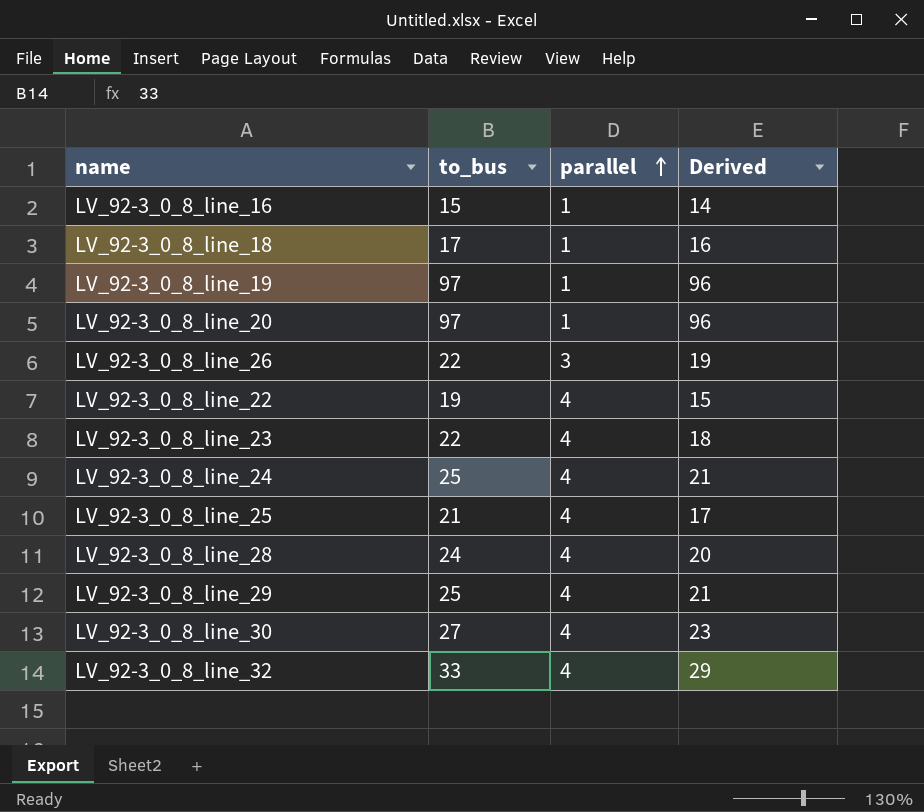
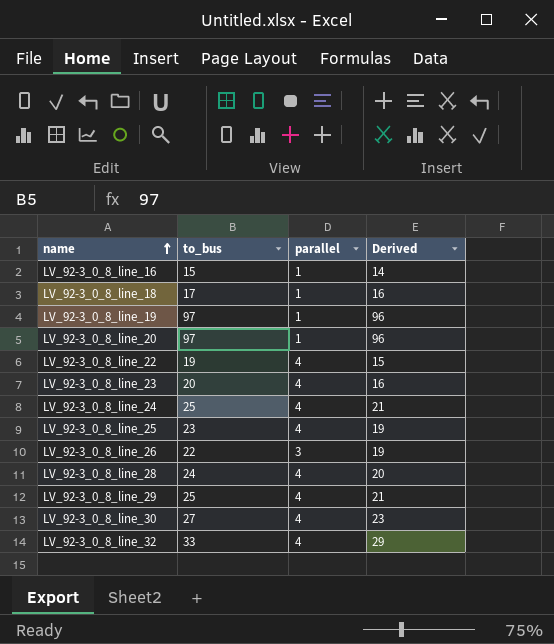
row order: parallel ascending -> name ascending
LV_92-3_0_8_line_23 | to_bus: 22 -> 20
LV_92-3_0_8_line_23 | Derived: 18 -> 16
LV_92-3_0_8_line_25 | to_bus: 21 -> 23
LV_92-3_0_8_line_25 | Derived: 17 -> 19

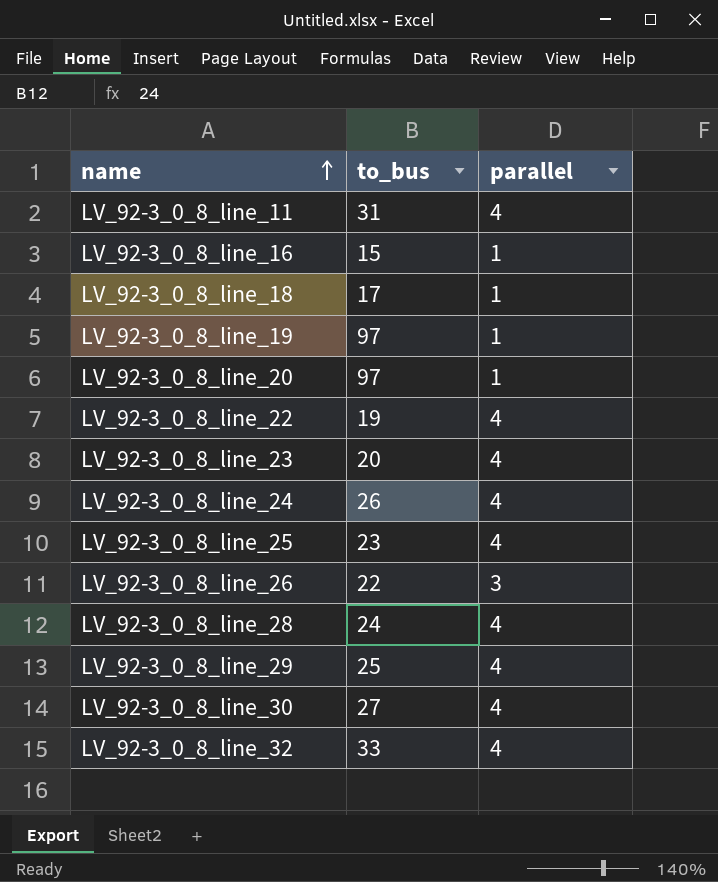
column Derived | formula: [to_bus] - [parallel] -> none
row LV_92-3_0_8_line_11: none -> 31 | 4
LV_92-3_0_8_line_24 | to_bus: 25 -> 26

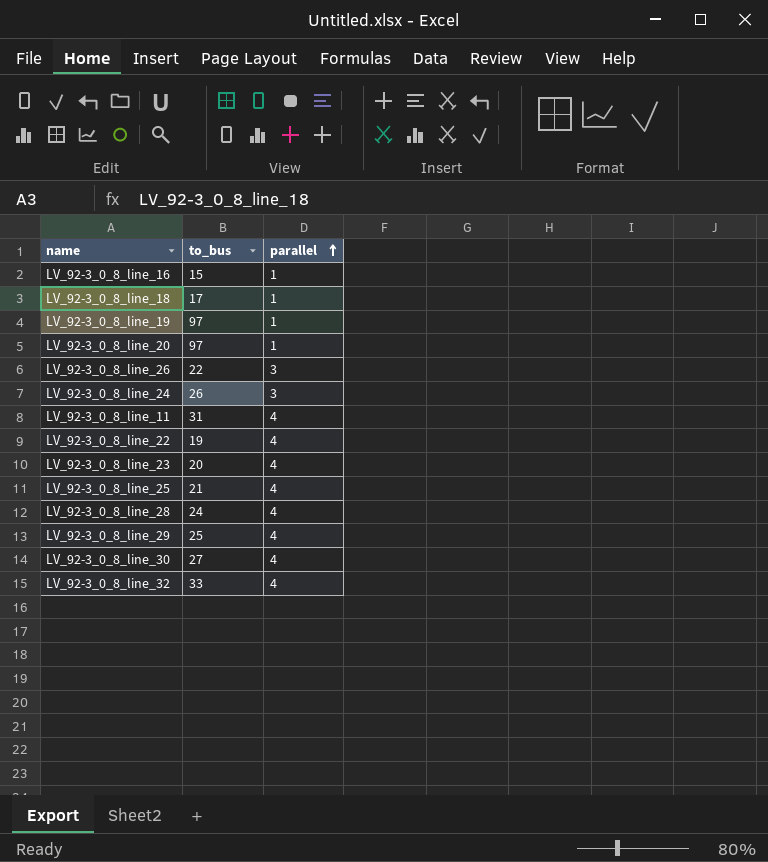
row order: name ascending -> parallel ascending
LV_92-3_0_8_line_24 | parallel: 4 -> 3
LV_92-3_0_8_line_25 | to_bus: 23 -> 21

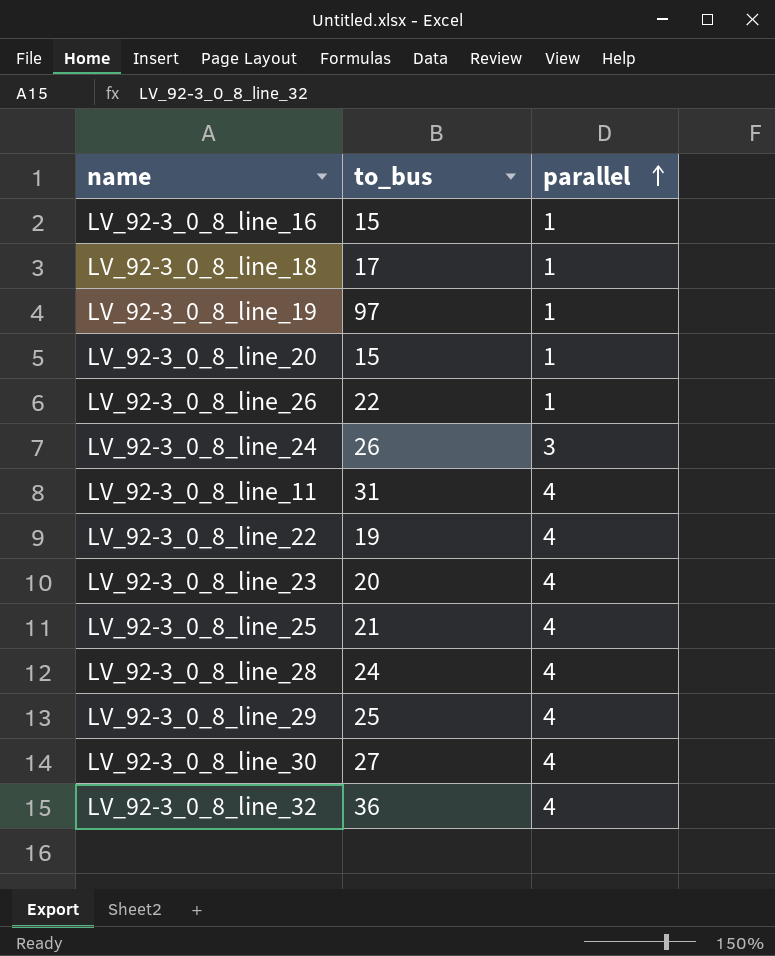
LV_92-3_0_8_line_20 | to_bus: 97 -> 15
LV_92-3_0_8_line_26 | parallel: 3 -> 1
LV_92-3_0_8_line_32 | to_bus: 33 -> 36

